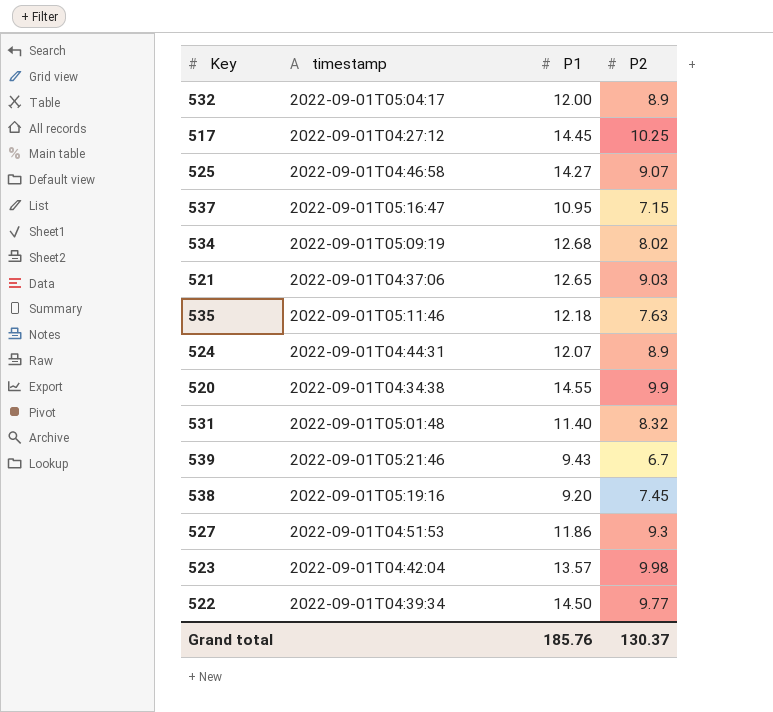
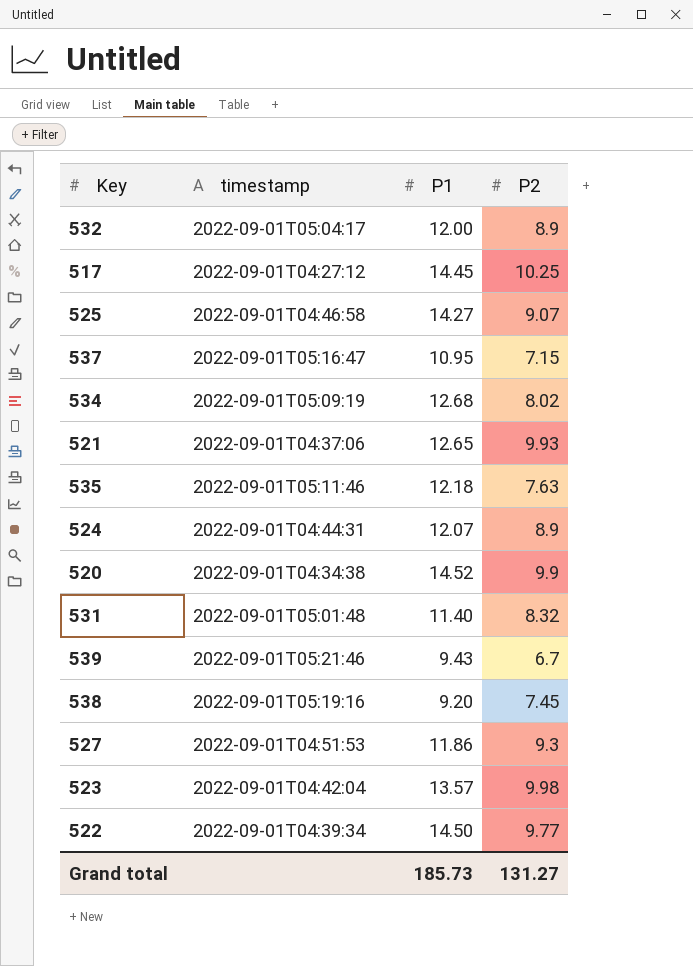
521 | P2: 9.03 -> 9.93
520 | P1: 14.55 -> 14.52
Grand total | P1: 185.76 -> 185.73
Grand total | P2: 130.37 -> 131.27

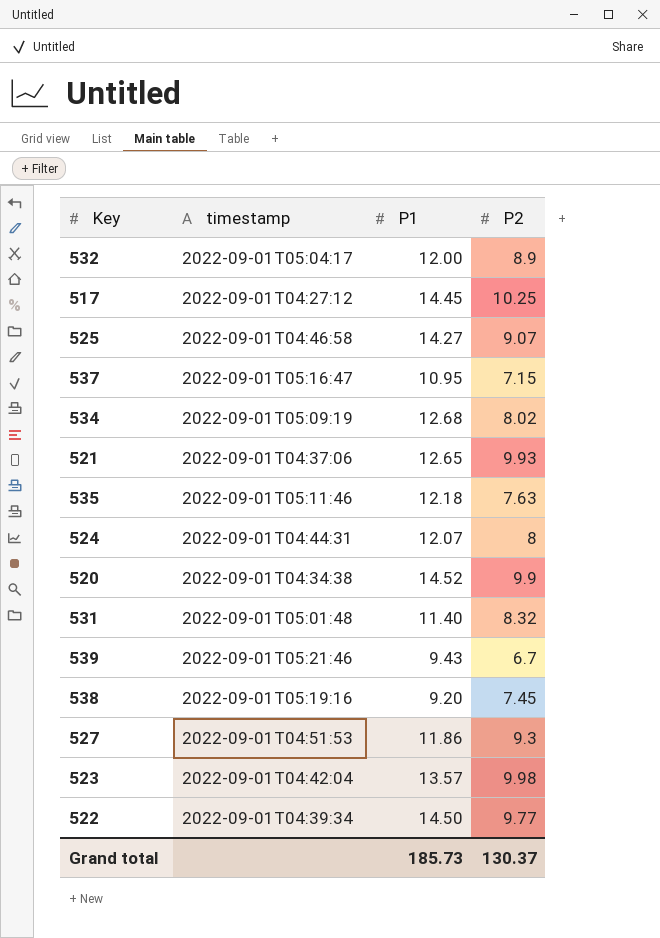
524 | P2: 8.9 -> 8
Grand total | P2: 131.27 -> 130.37

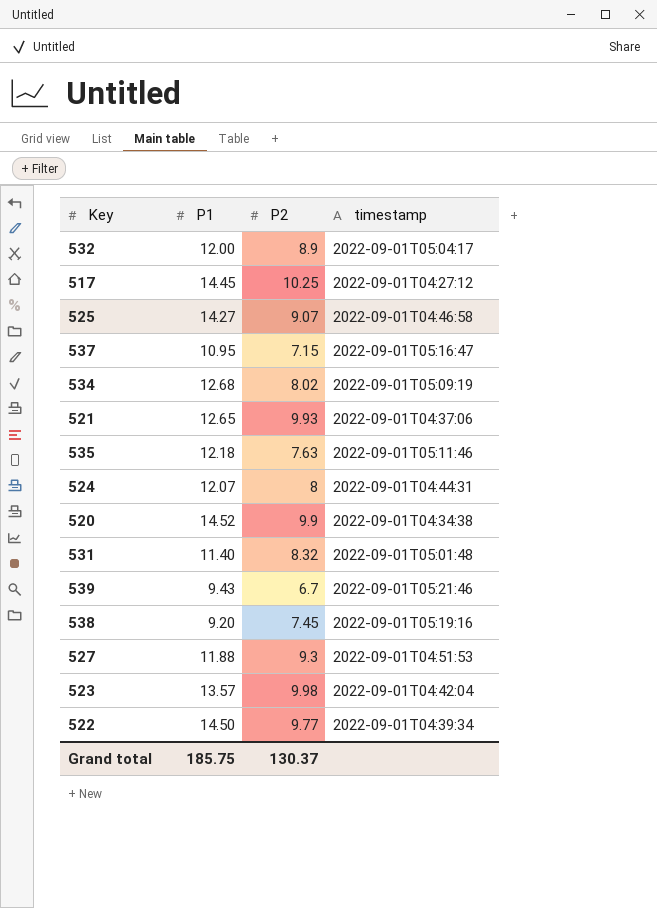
column timestamp | position: 2 -> 4
527 | P1: 11.86 -> 11.88
Grand total | P1: 185.73 -> 185.75

